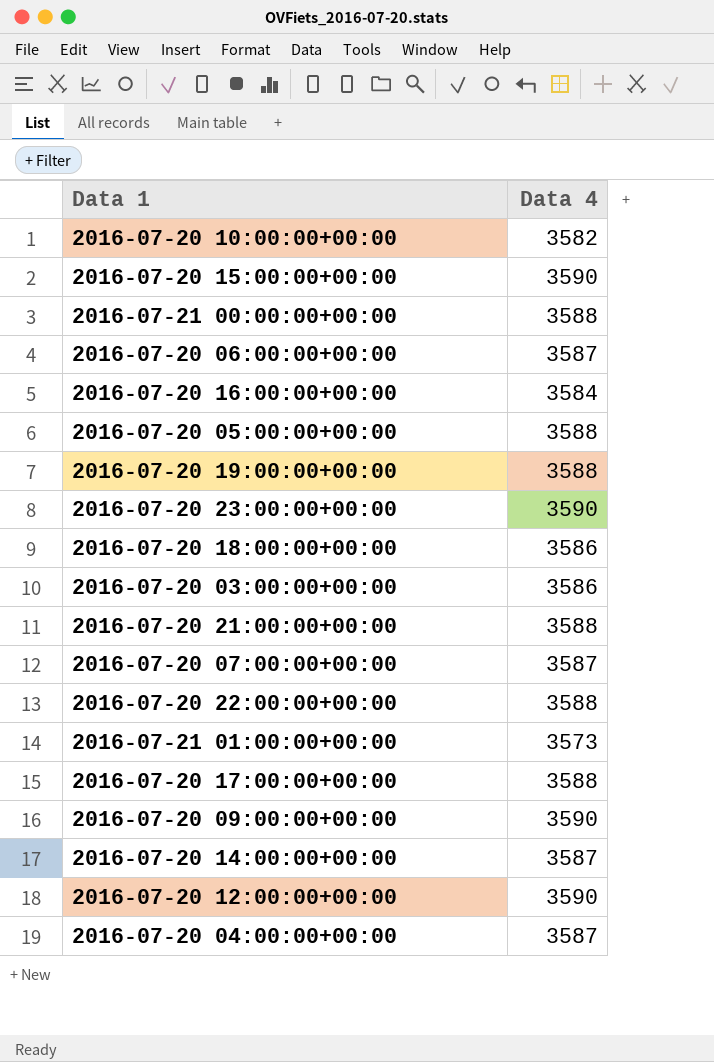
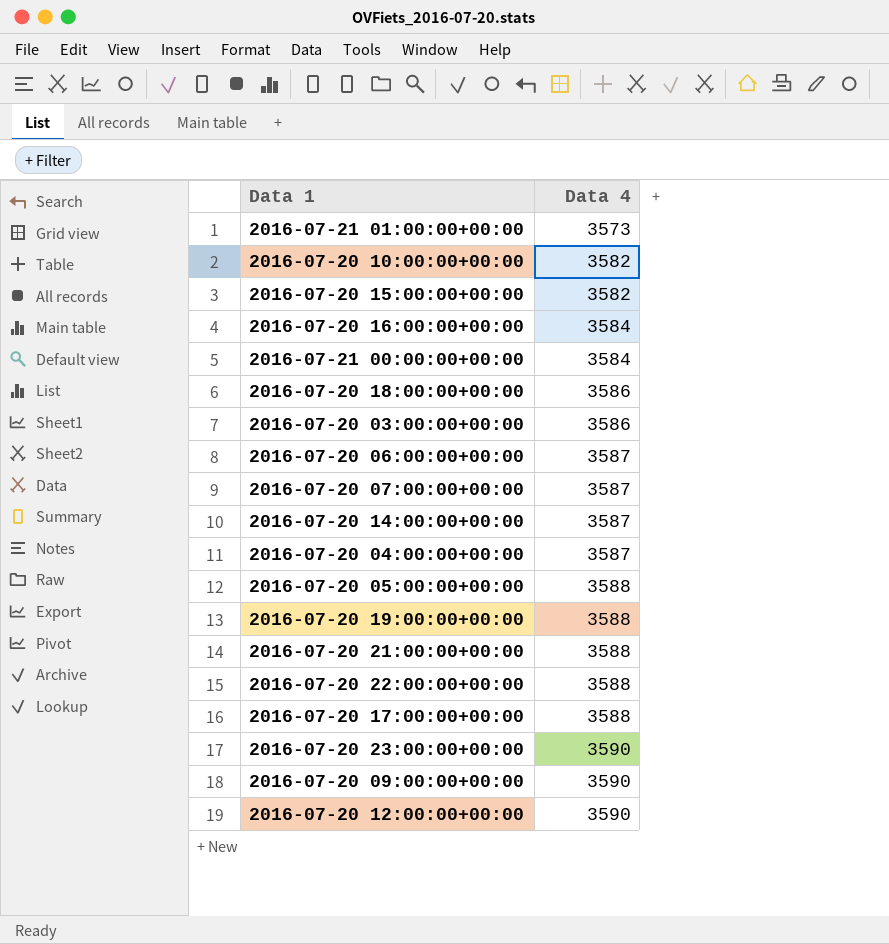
row order: none -> Data 4 ascending
2016-07-20 15:00:00+00:00 | Data 4: 3590 -> 3582
2016-07-21 00:00:00+00:00 | Data 4: 3588 -> 3584

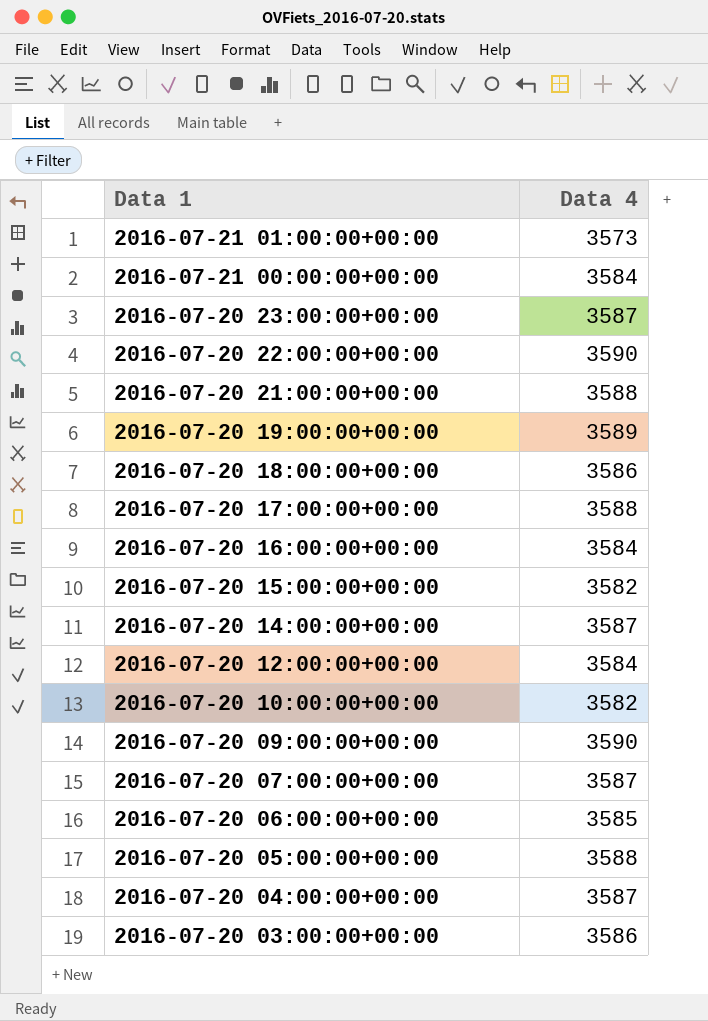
row order: Data 4 ascending -> Data 1 descending
2016-07-20 23:00:00+00:00 | Data 4: 3590 -> 3587
2016-07-20 22:00:00+00:00 | Data 4: 3588 -> 3590
2016-07-20 19:00:00+00:00 | Data 4: 3588 -> 3589
2016-07-20 12:00:00+00:00 | Data 4: 3590 -> 3584
2016-07-20 06:00:00+00:00 | Data 4: 3587 -> 3585

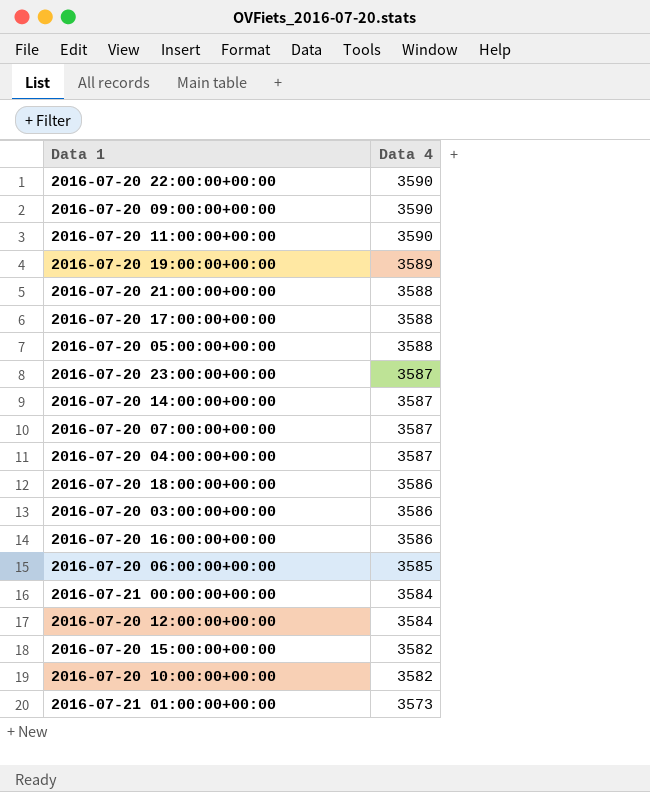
row order: Data 1 descending -> Data 4 descending
row 2016-07-20 11:00:00+00:00: none -> 3590
2016-07-20 16:00:00+00:00 | Data 4: 3584 -> 3586

